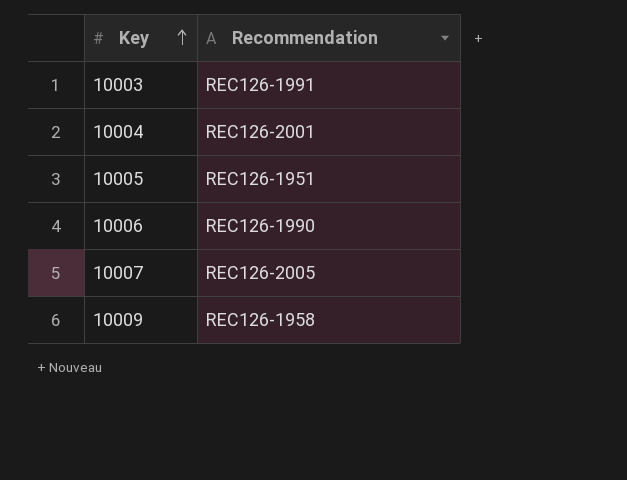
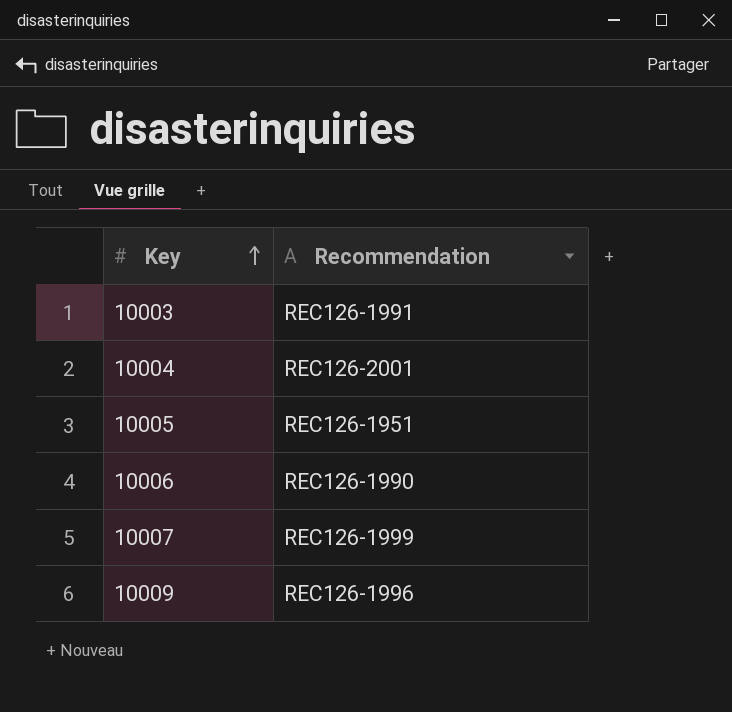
10007 | Recommendation: REC126-2005 -> REC126-1999
10009 | Recommendation: REC126-1958 -> REC126-1996

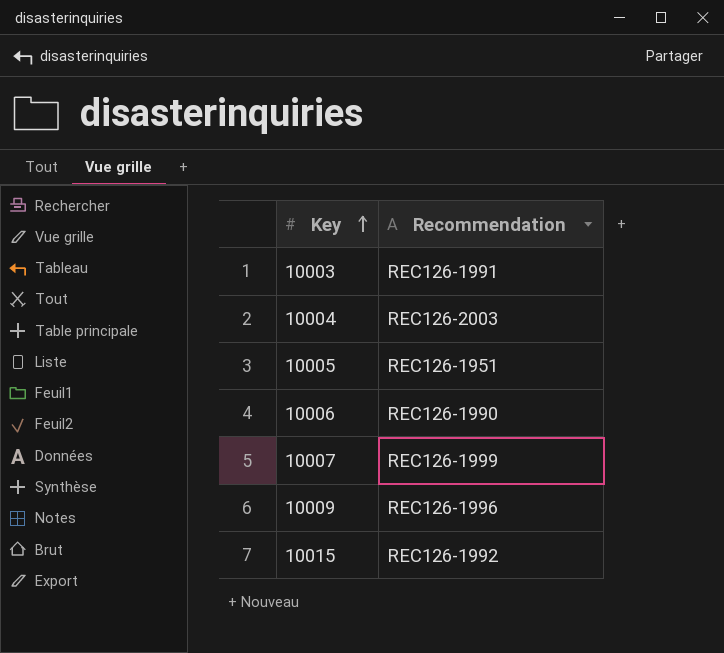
10004 | Recommendation: REC126-2001 -> REC126-2003
row 10015: none -> REC126-1992

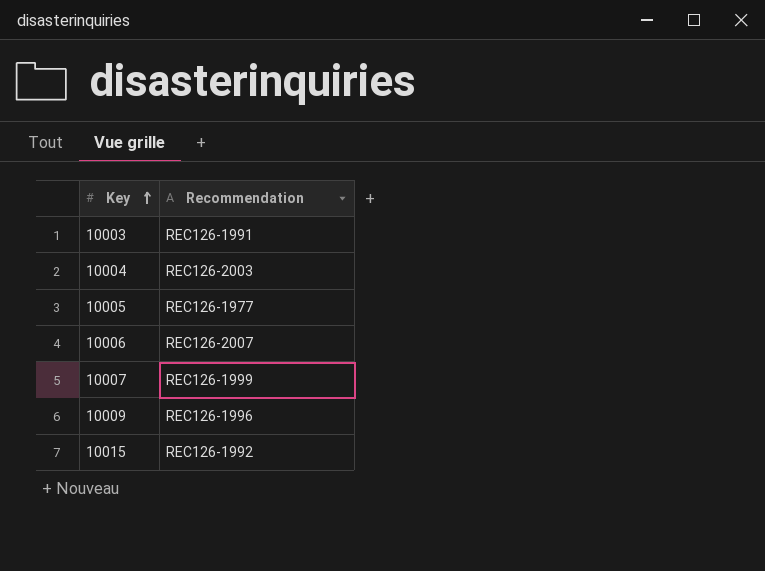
10005 | Recommendation: REC126-1951 -> REC126-1977
10006 | Recommendation: REC126-1990 -> REC126-2007

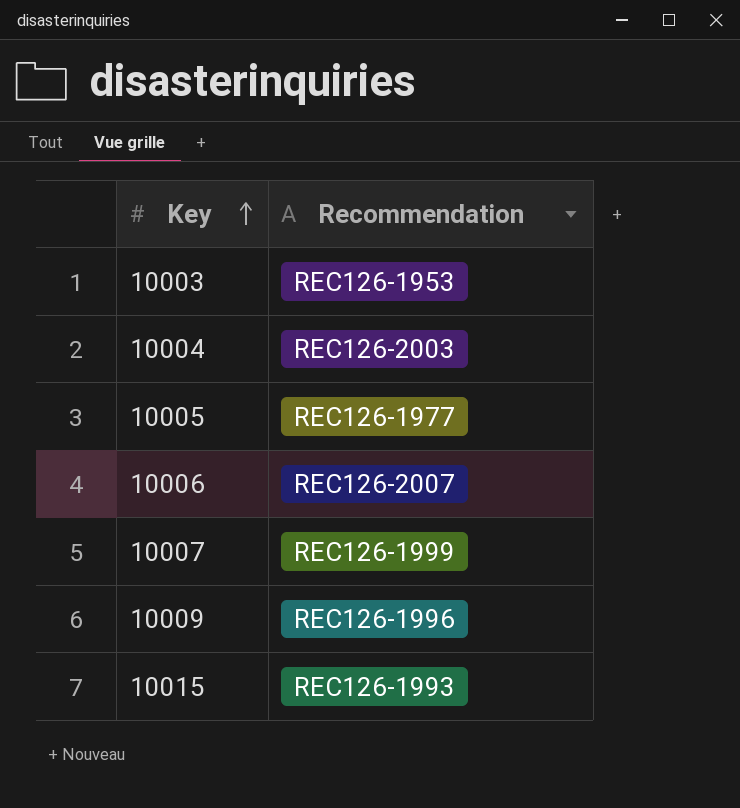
10003 | Recommendation: REC126-1991 -> REC126-1953
10015 | Recommendation: REC126-1992 -> REC126-1993

